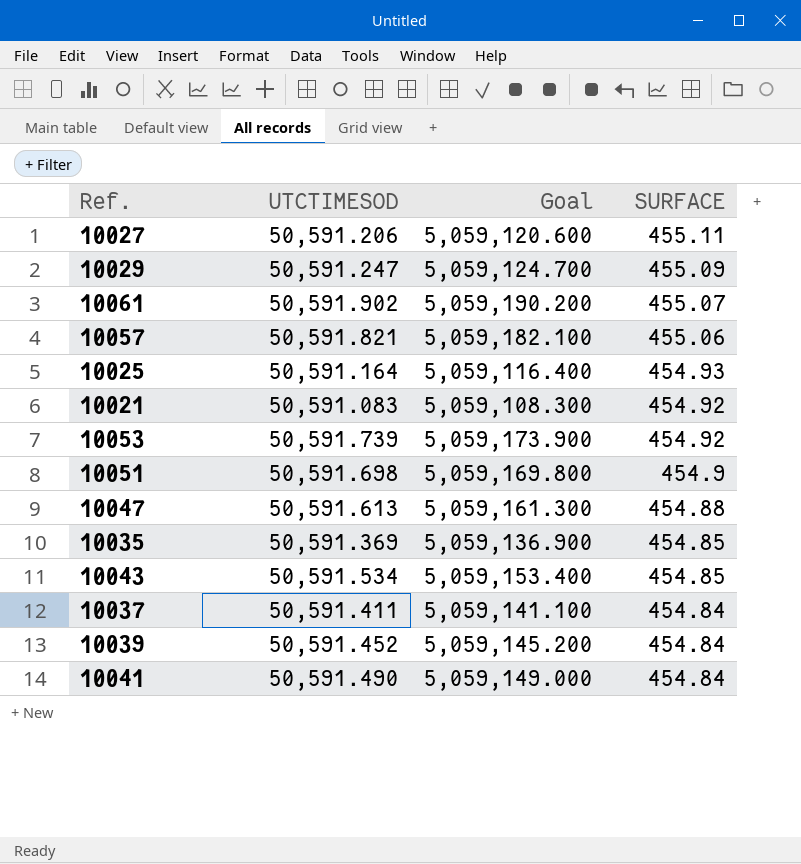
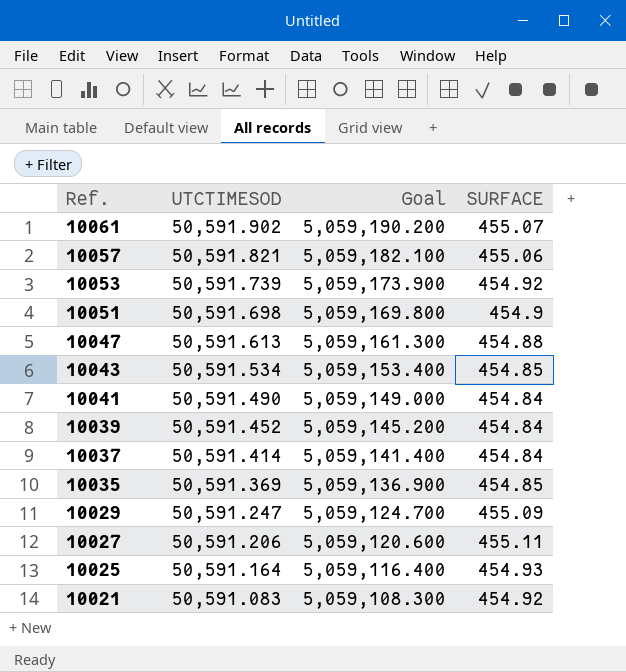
row order: SURFACE descending -> Ref. descending
10037 | UTCTIMESOD: 50,591.411 -> 50,591.414
10037 | Goal: 5,059,141.100 -> 5,059,141.400

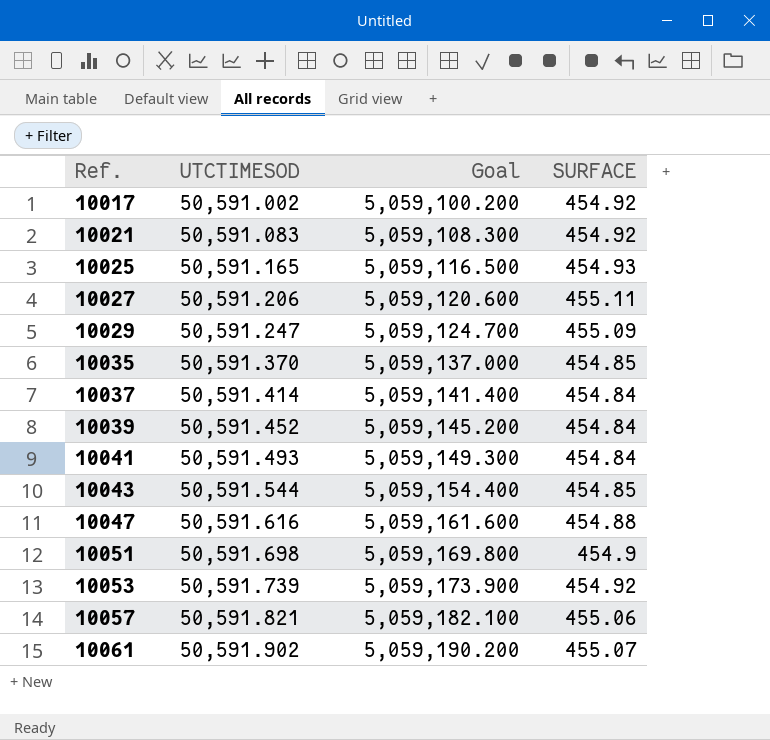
row order: Ref. descending -> Ref. ascending
row 10017: none -> 50,591.002 | 5,059,100.200 | 454.92
10025 | UTCTIMESOD: 50,591.164 -> 50,591.165
10025 | Goal: 5,059,116.400 -> 5,059,116.500
10035 | UTCTIMESOD: 50,591.369 -> 50,591.370
10035 | Goal: 5,059,136.900 -> 5,059,137.000
10041 | UTCTIMESOD: 50,591.490 -> 50,591.493
10041 | Goal: 5,059,149.000 -> 5,059,149.300
10043 | UTCTIMESOD: 50,591.534 -> 50,591.544
10043 | Goal: 5,059,153.400 -> 5,059,154.400
10047 | UTCTIMESOD: 50,591.613 -> 50,591.616
10047 | Goal: 5,059,161.300 -> 5,059,161.600

